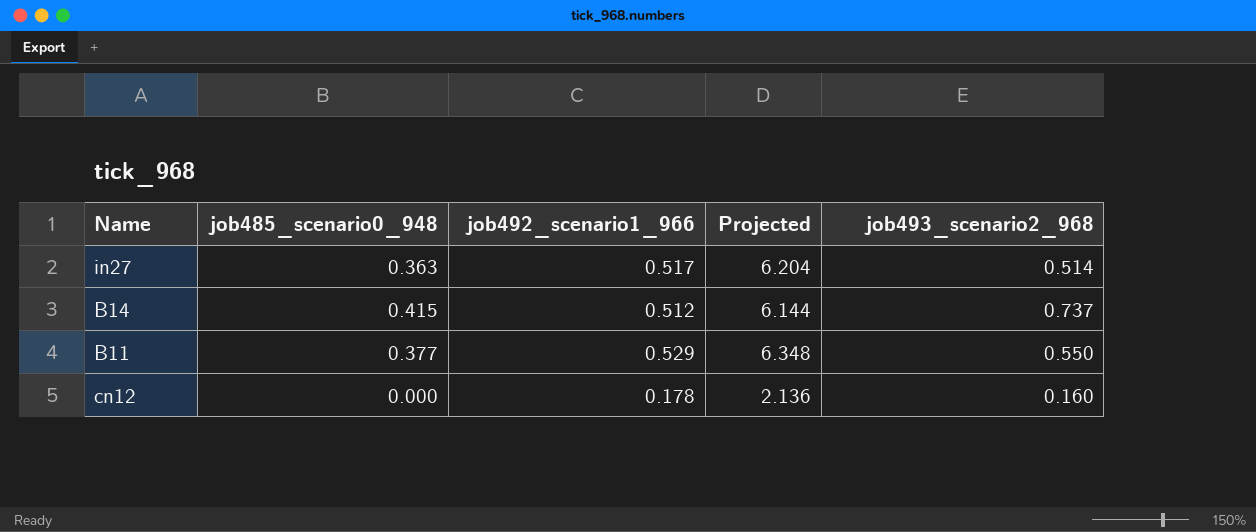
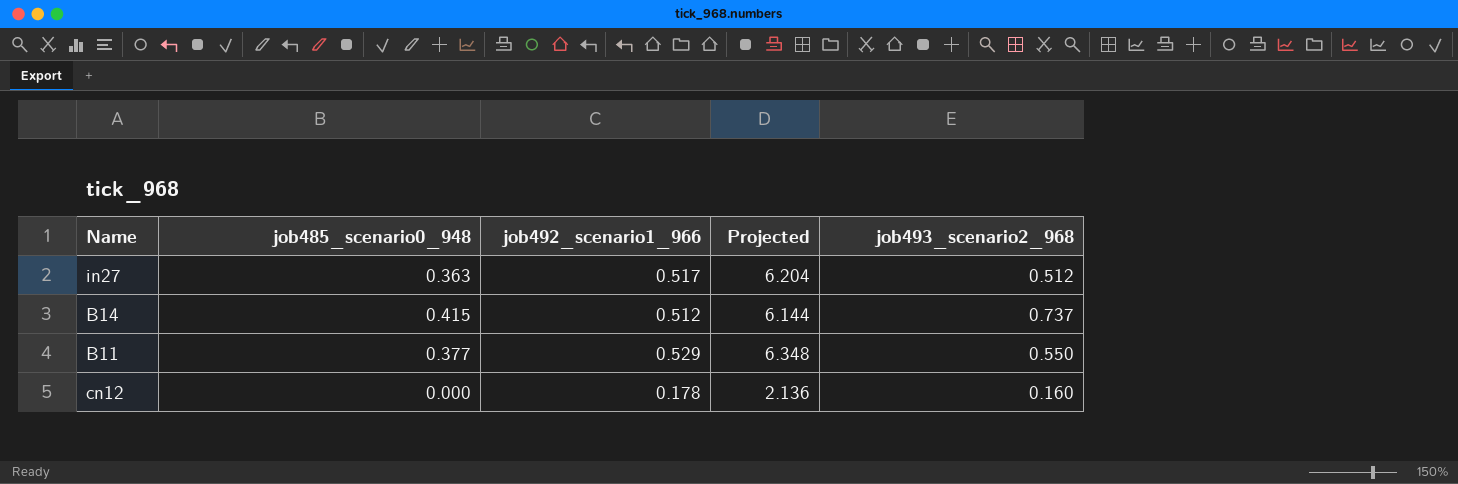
in27 | job493_scenario2_968: 0.514 -> 0.512

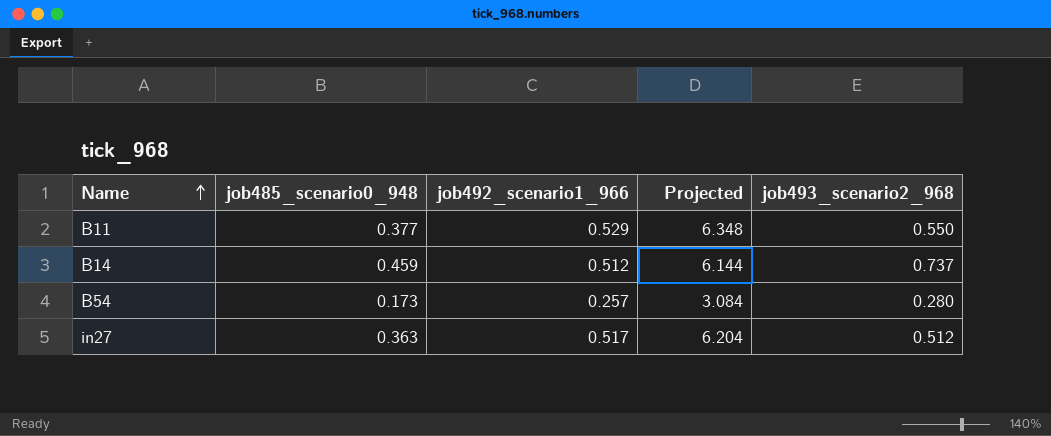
row order: none -> Name ascending
row cn12: 0.000 | 0.178 | 2.136 | 0.160 -> none
B14 | job485_scenario0_948: 0.415 -> 0.459
row B54: none -> 0.173 | 0.257 | 3.084 | 0.280

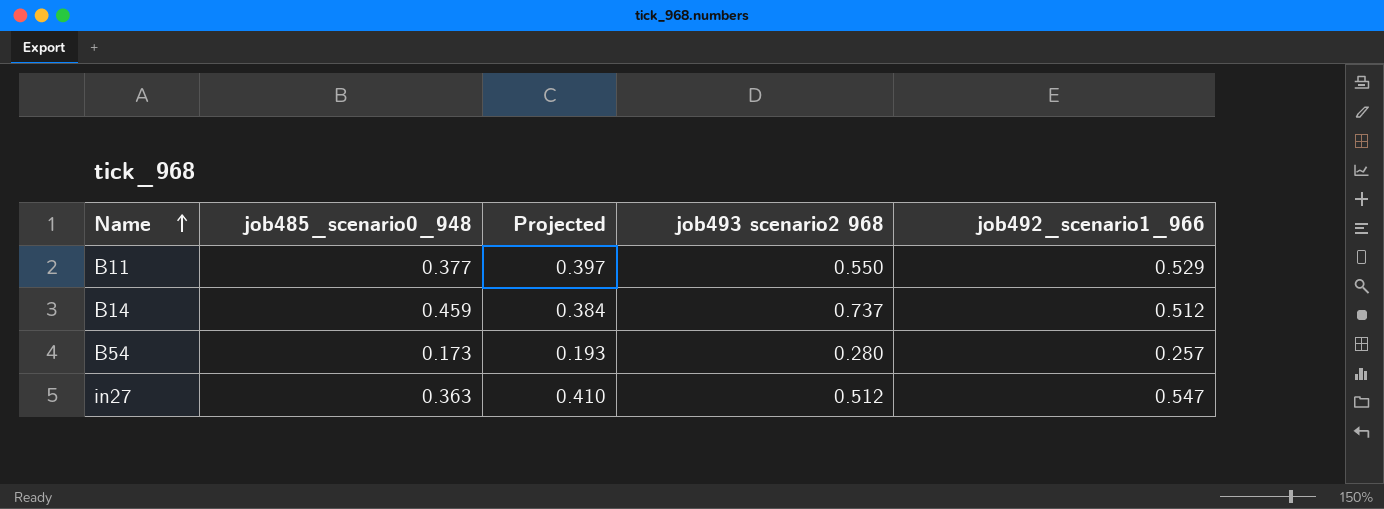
column Projected | formula: [job492_scenario1_966] * 12 -> [job492_scenario1_966] * 0.75
column name: job493_scenario2_968 -> job493 scenario2 968
column job492_scenario1_966 | position: 3 -> 5
in27 | job492_scenario1_966: 0.517 -> 0.547

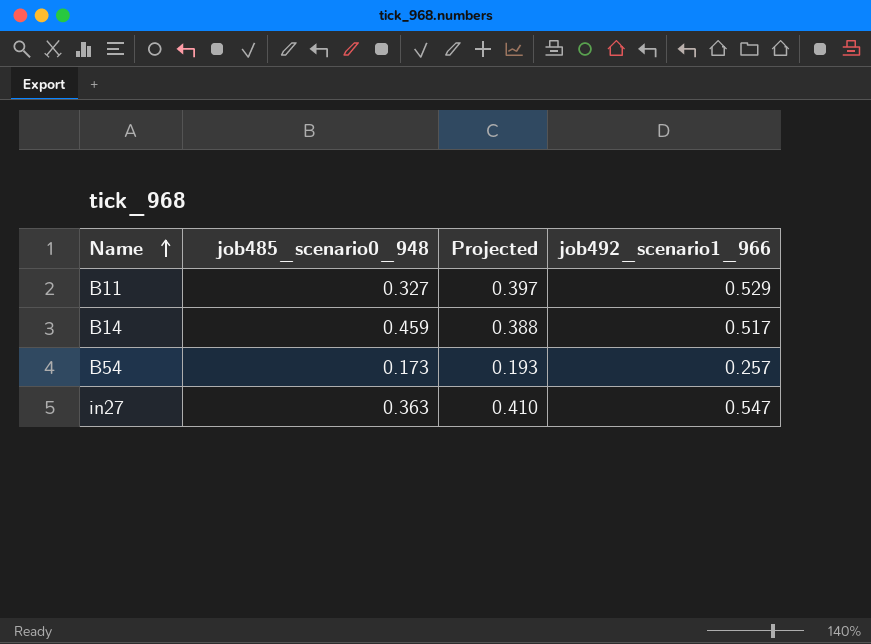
column job493 scenario2 968 | position: 4 -> none
B11 | job485_scenario0_948: 0.377 -> 0.327
B14 | Projected: 0.384 -> 0.388
B14 | job492_scenario1_966: 0.512 -> 0.517

